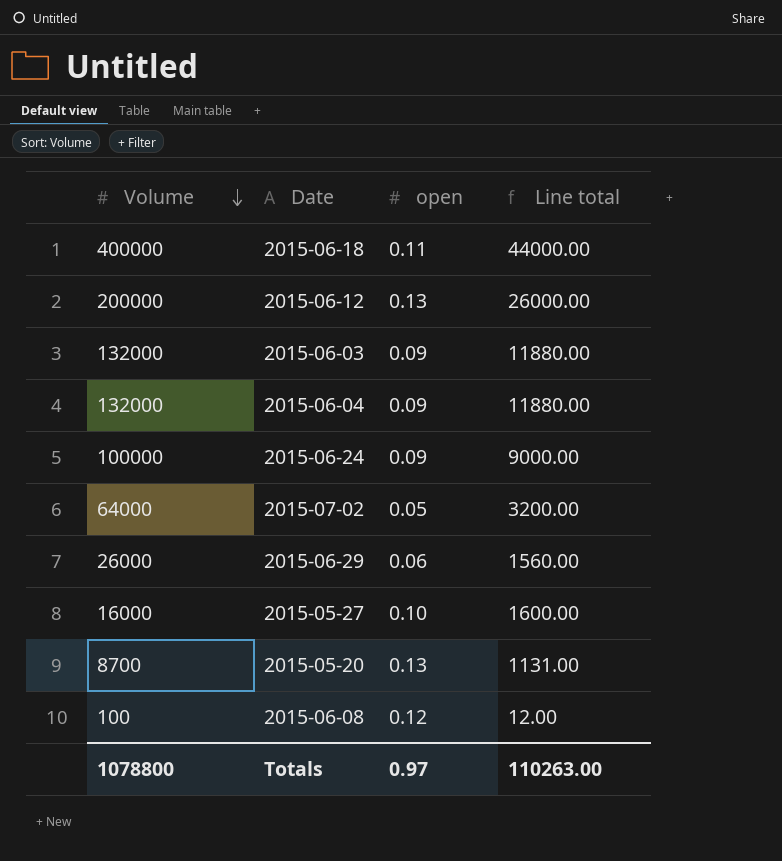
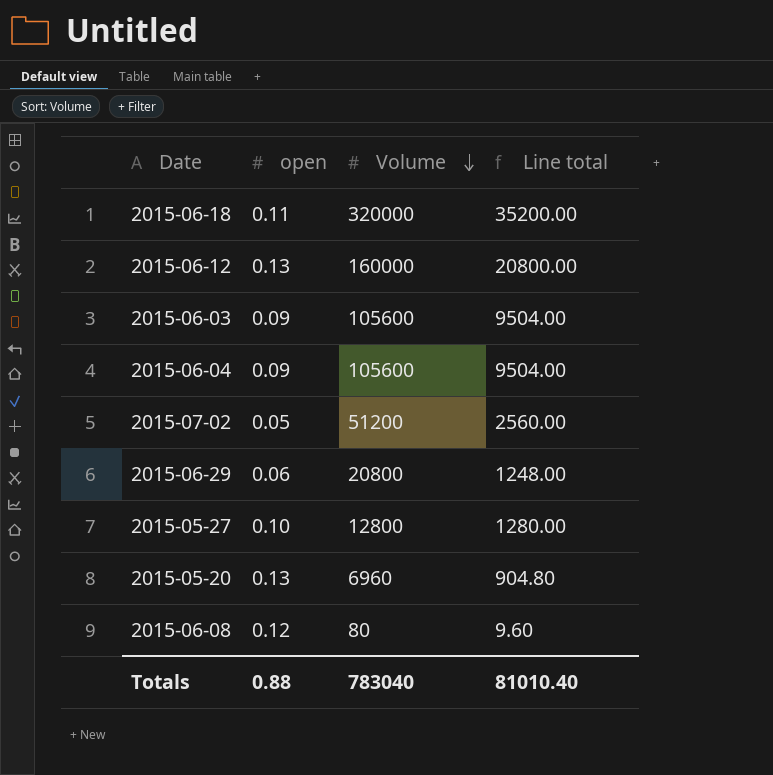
column Volume | position: 1 -> 3
row 2015-06-24: 100000 | 0.09 | 9000.00 -> none
2015-06-18 | Volume: 400000 -> 320000
2015-06-18 | Line total: 44000.00 -> 35200.00
2015-06-12 | Volume: 200000 -> 160000
2015-06-12 | Line total: 26000.00 -> 20800.00
2015-06-03 | Volume: 132000 -> 105600
2015-06-03 | Line total: 11880.00 -> 9504.00
2015-06-04 | Volume: 132000 -> 105600
2015-06-04 | Line total: 11880.00 -> 9504.00
2015-07-02 | Volume: 64000 -> 51200
2015-07-02 | Line total: 3200.00 -> 2560.00
2015-06-29 | Volume: 26000 -> 20800
2015-06-29 | Line total: 1560.00 -> 1248.00
2015-05-27 | Volume: 16000 -> 12800
2015-05-27 | Line total: 1600.00 -> 1280.00
2015-05-20 | Volume: 8700 -> 6960
2015-05-20 | Line total: 1131.00 -> 904.80
2015-06-08 | Volume: 100 -> 80
2015-06-08 | Line total: 12.00 -> 9.60
Totals | open: 0.97 -> 0.88
Totals | Volume: 1078800 -> 783040
Totals | Line total: 110263.00 -> 81010.40

